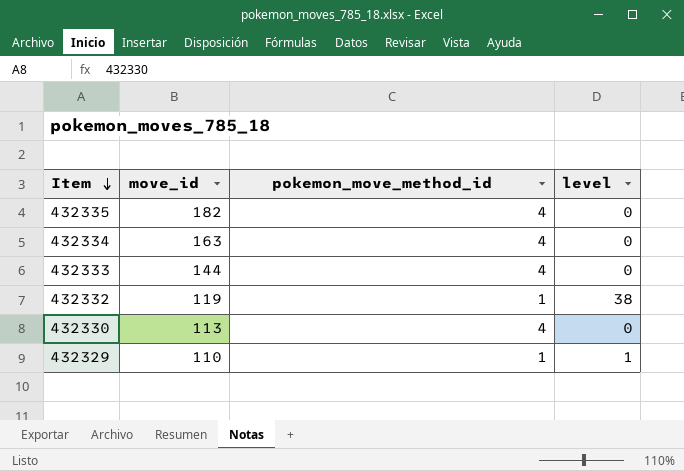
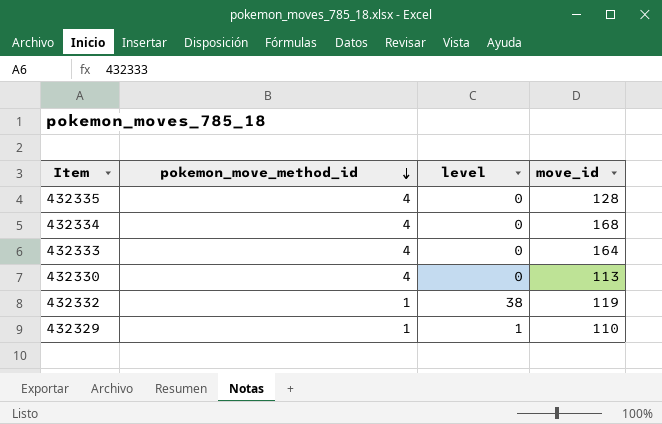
row order: Item descending -> pokemon_move_method_id descending
column move_id | position: 2 -> 4
432335 | move_id: 182 -> 128
432334 | move_id: 163 -> 168
432333 | move_id: 144 -> 164

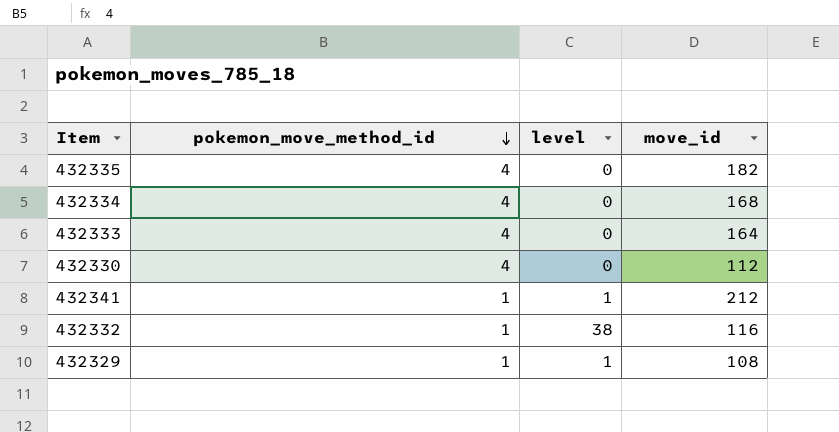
432335 | move_id: 128 -> 182
432330 | move_id: 113 -> 112
row 432341: none -> 1 | 1 | 212
432332 | move_id: 119 -> 116
432329 | move_id: 110 -> 108

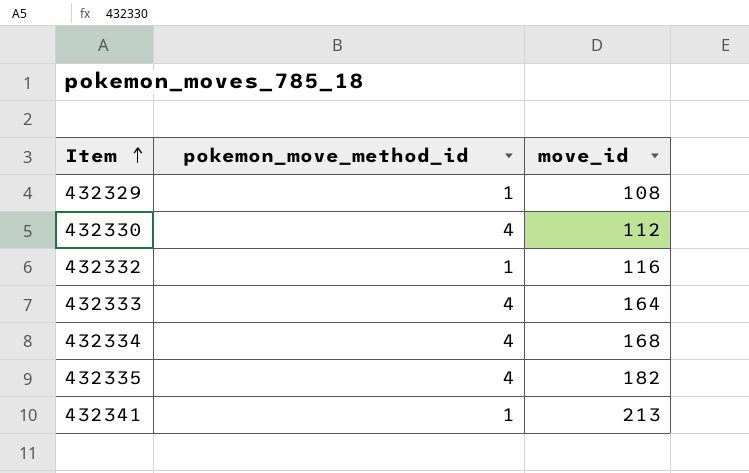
row order: pokemon_move_method_id descending -> Item ascending
column level | position: 3 -> none
432341 | move_id: 212 -> 213

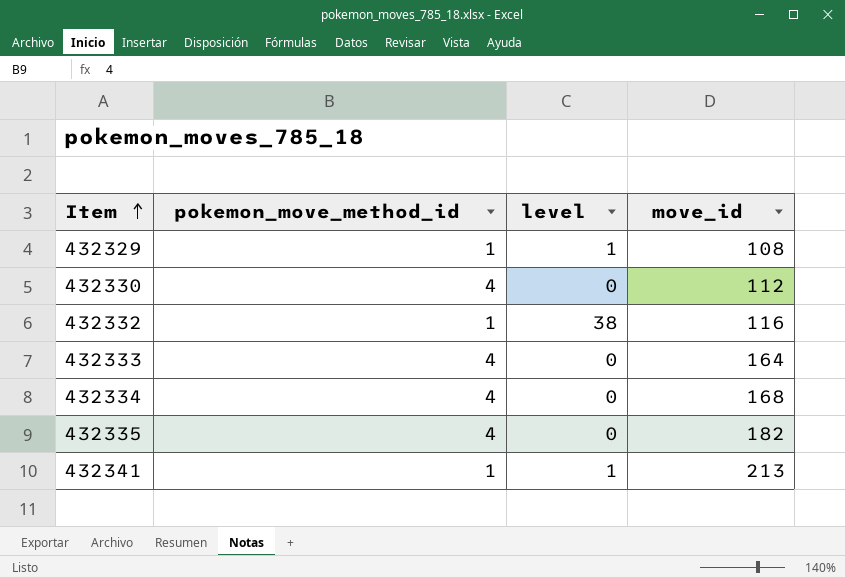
column level | position: none -> 3

